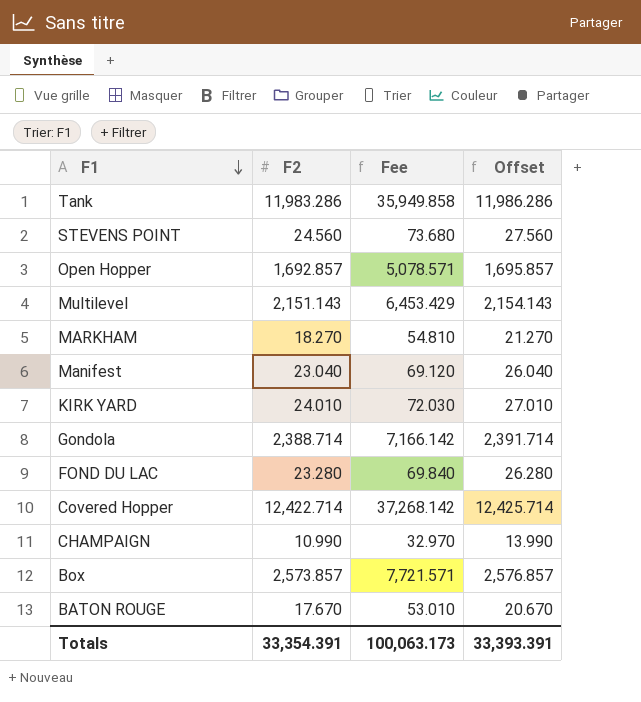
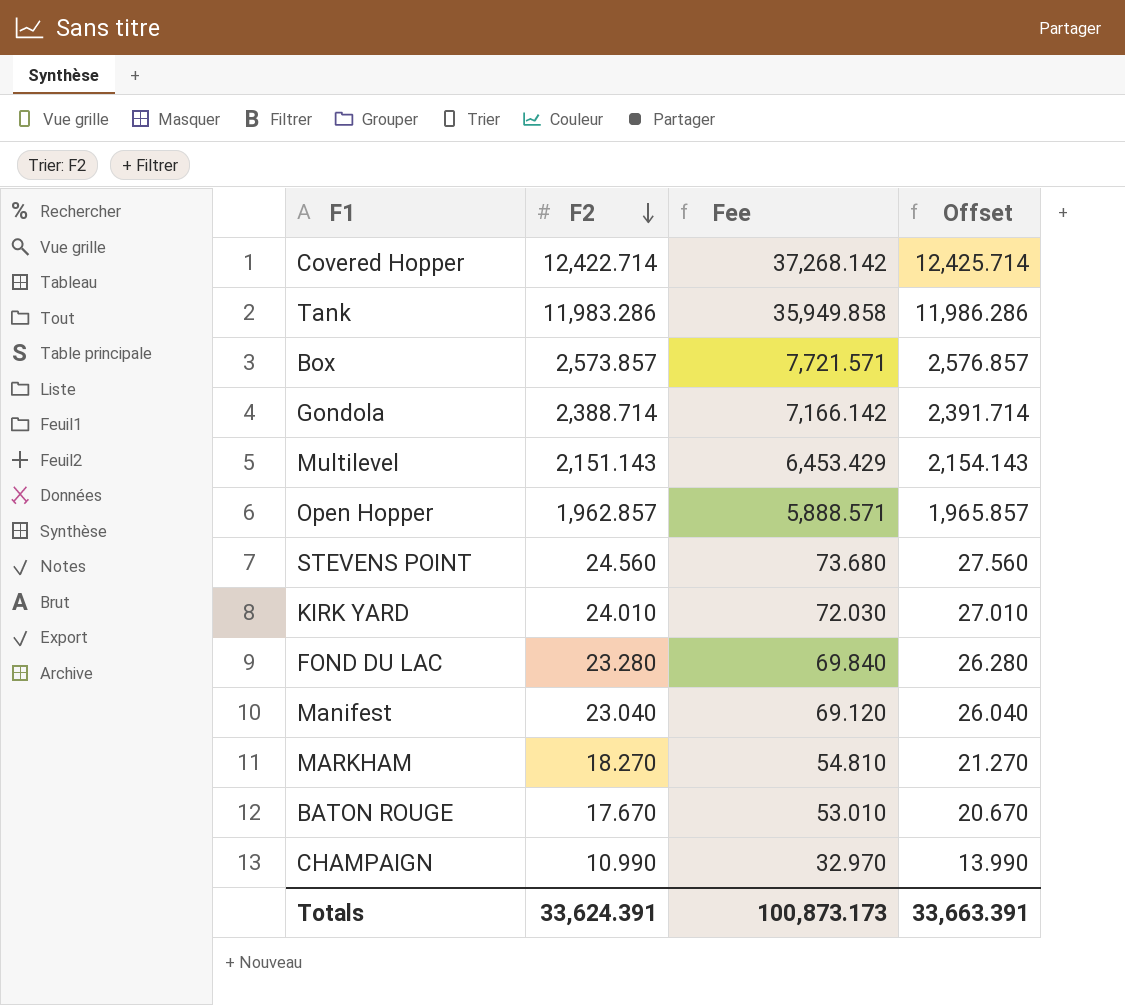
row order: F1 descending -> F2 descending
Open Hopper | F2: 1,692.857 -> 1,962.857
Open Hopper | Fee: 5,078.571 -> 5,888.571
Open Hopper | Offset: 1,695.857 -> 1,965.857
Totals | F2: 33,354.391 -> 33,624.391
Totals | Fee: 100,063.173 -> 100,873.173
Totals | Offset: 33,393.391 -> 33,663.391

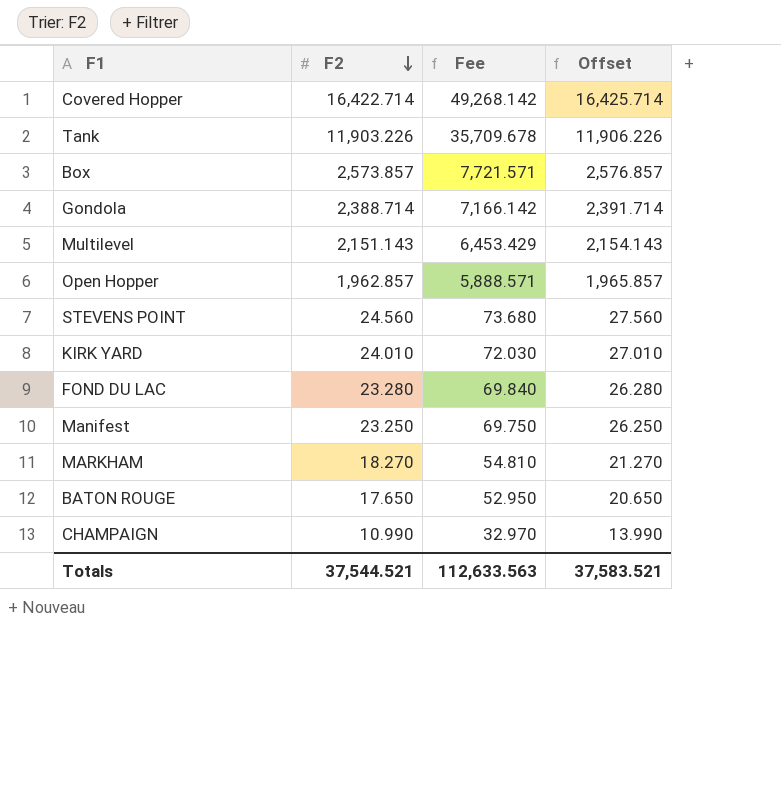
Covered Hopper | F2: 12,422.714 -> 16,422.714
Covered Hopper | Fee: 37,268.142 -> 49,268.142
Covered Hopper | Offset: 12,425.714 -> 16,425.714
Tank | F2: 11,983.286 -> 11,903.226
Tank | Fee: 35,949.858 -> 35,709.678
Tank | Offset: 11,986.286 -> 11,906.226
Manifest | F2: 23.040 -> 23.250
Manifest | Fee: 69.120 -> 69.750
Manifest | Offset: 26.040 -> 26.250
BATON ROUGE | F2: 17.670 -> 17.650
BATON ROUGE | Fee: 53.010 -> 52.950
BATON ROUGE | Offset: 20.670 -> 20.650
Totals | F2: 33,624.391 -> 37,544.521
Totals | Fee: 100,873.173 -> 112,633.563
Totals | Offset: 33,663.391 -> 37,583.521

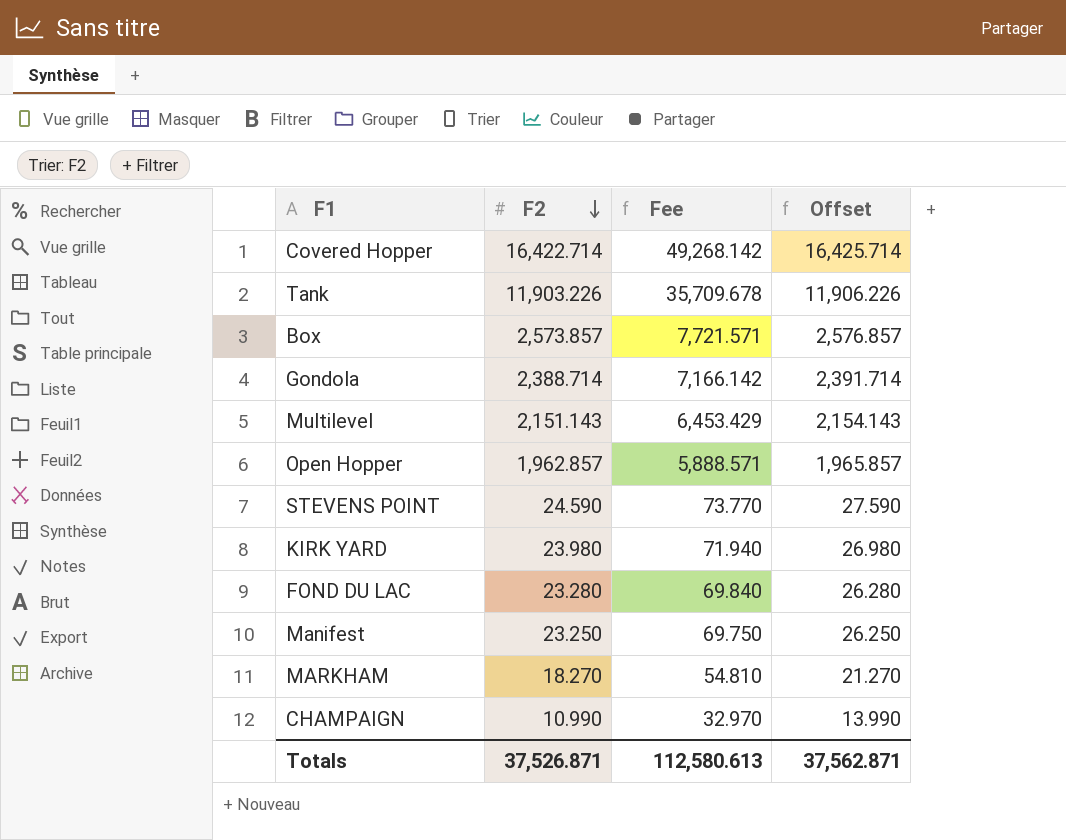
row BATON ROUGE: 17.650 | 52.950 | 20.650 -> none
STEVENS POINT | F2: 24.560 -> 24.590
STEVENS POINT | Fee: 73.680 -> 73.770
STEVENS POINT | Offset: 27.560 -> 27.590
KIRK YARD | F2: 24.010 -> 23.980
KIRK YARD | Fee: 72.030 -> 71.940
KIRK YARD | Offset: 27.010 -> 26.980
Totals | F2: 37,544.521 -> 37,526.871
Totals | Fee: 112,633.563 -> 112,580.613
Totals | Offset: 37,583.521 -> 37,562.871

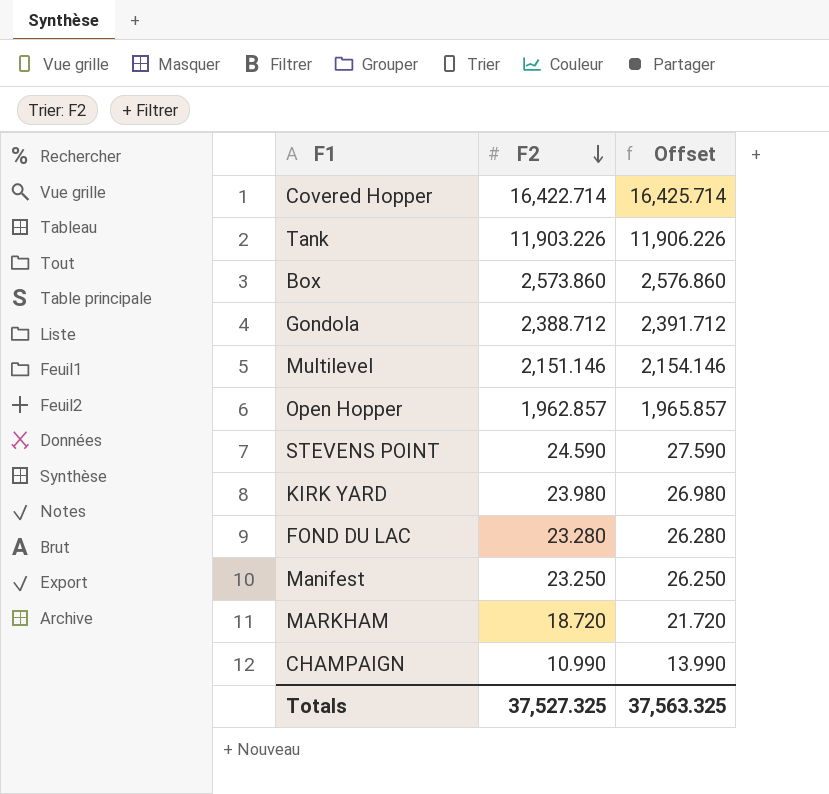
column Fee | formula: [F2] * 3 -> none
Box | F2: 2,573.857 -> 2,573.860
Box | Offset: 2,576.857 -> 2,576.860
Gondola | F2: 2,388.714 -> 2,388.712
Gondola | Offset: 2,391.714 -> 2,391.712
Multilevel | F2: 2,151.143 -> 2,151.146
Multilevel | Offset: 2,154.143 -> 2,154.146
MARKHAM | F2: 18.270 -> 18.720
MARKHAM | Offset: 21.270 -> 21.720
Totals | F2: 37,526.871 -> 37,527.325
Totals | Offset: 37,562.871 -> 37,563.325

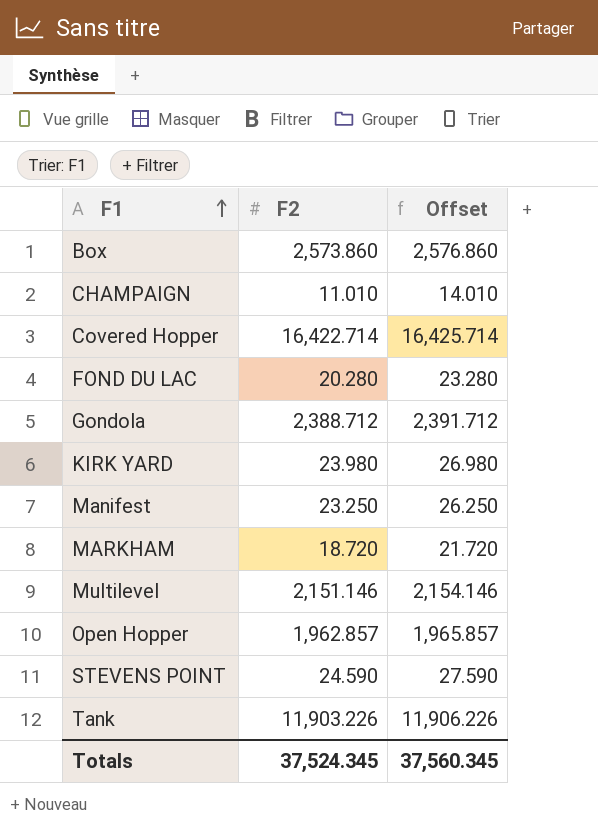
row order: F2 descending -> F1 ascending
CHAMPAIGN | F2: 10.990 -> 11.010
CHAMPAIGN | Offset: 13.990 -> 14.010
FOND DU LAC | F2: 23.280 -> 20.280
FOND DU LAC | Offset: 26.280 -> 23.280
Totals | F2: 37,527.325 -> 37,524.345
Totals | Offset: 37,563.325 -> 37,560.345

